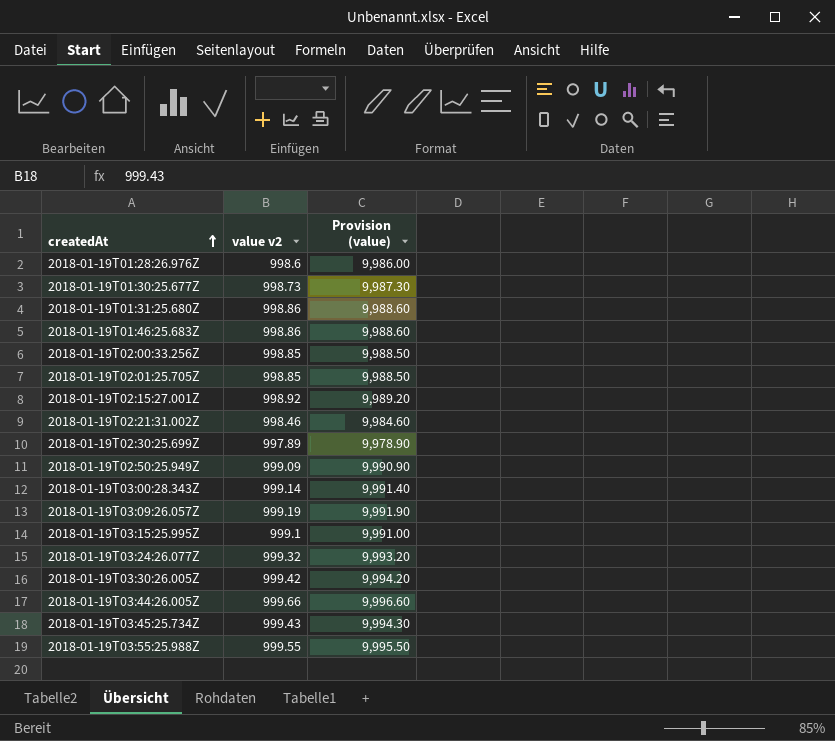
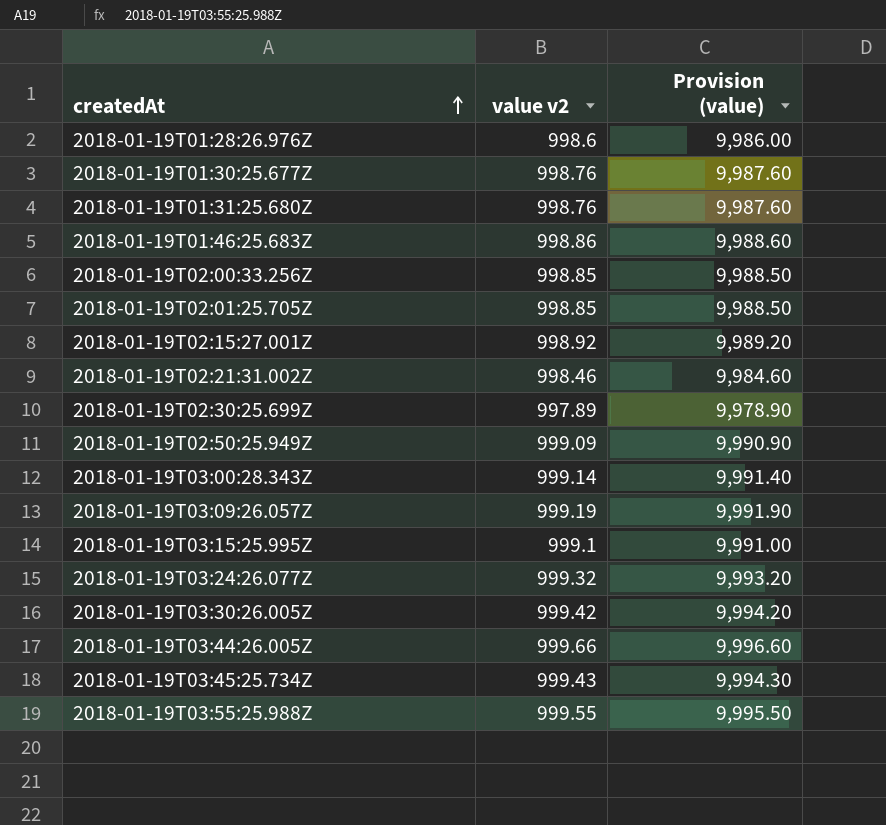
2018-01-19T01:30:25.677Z | value v2: 998.73 -> 998.76
2018-01-19T01:30:25.677Z | Provision (value): 9,987.30 -> 9,987.60
2018-01-19T01:31:25.680Z | value v2: 998.86 -> 998.76
2018-01-19T01:31:25.680Z | Provision (value): 9,988.60 -> 9,987.60

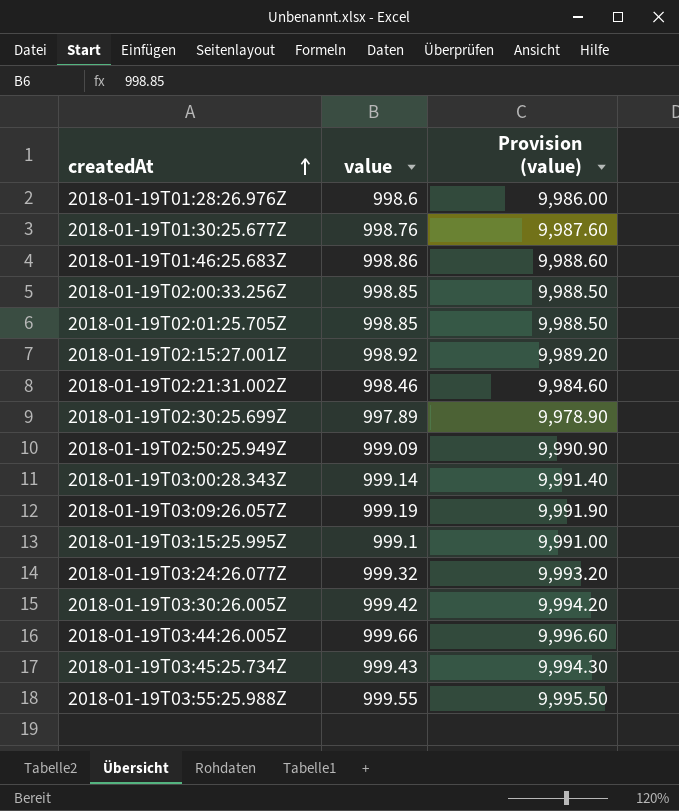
column name: value v2 -> value
row 2018-01-19T01:31:25.680Z: 998.76 | 9,987.60 -> none

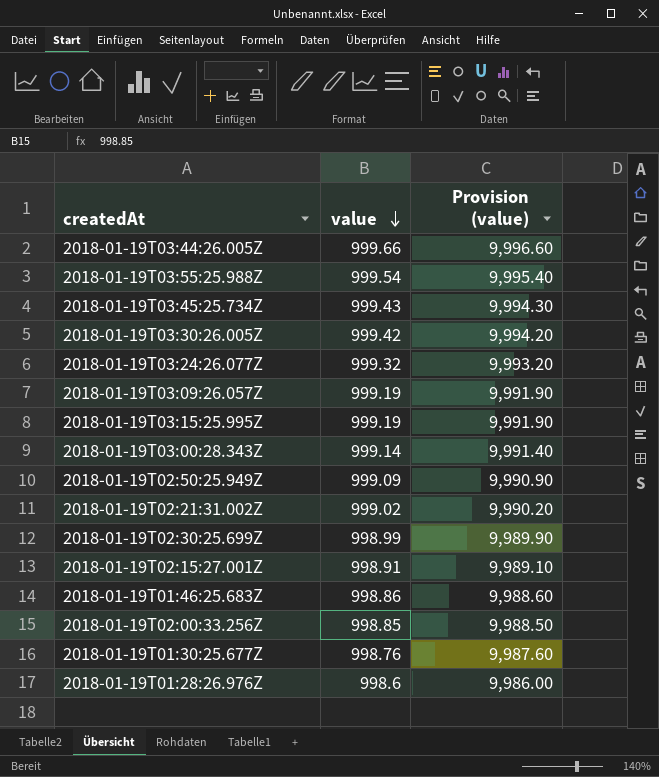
row order: createdAt ascending -> value descending
row 2018-01-19T02:01:25.705Z: 998.85 | 9,988.50 -> none
2018-01-19T03:55:25.988Z | value: 999.55 -> 999.54
2018-01-19T03:55:25.988Z | Provision (value): 9,995.50 -> 9,995.40
2018-01-19T03:15:25.995Z | value: 999.1 -> 999.19
2018-01-19T03:15:25.995Z | Provision (value): 9,991.00 -> 9,991.90
2018-01-19T02:21:31.002Z | value: 998.46 -> 999.02
2018-01-19T02:21:31.002Z | Provision (value): 9,984.60 -> 9,990.20
2018-01-19T02:30:25.699Z | value: 997.89 -> 998.99
2018-01-19T02:30:25.699Z | Provision (value): 9,978.90 -> 9,989.90
2018-01-19T02:15:27.001Z | value: 998.92 -> 998.91
2018-01-19T02:15:27.001Z | Provision (value): 9,989.20 -> 9,989.10

